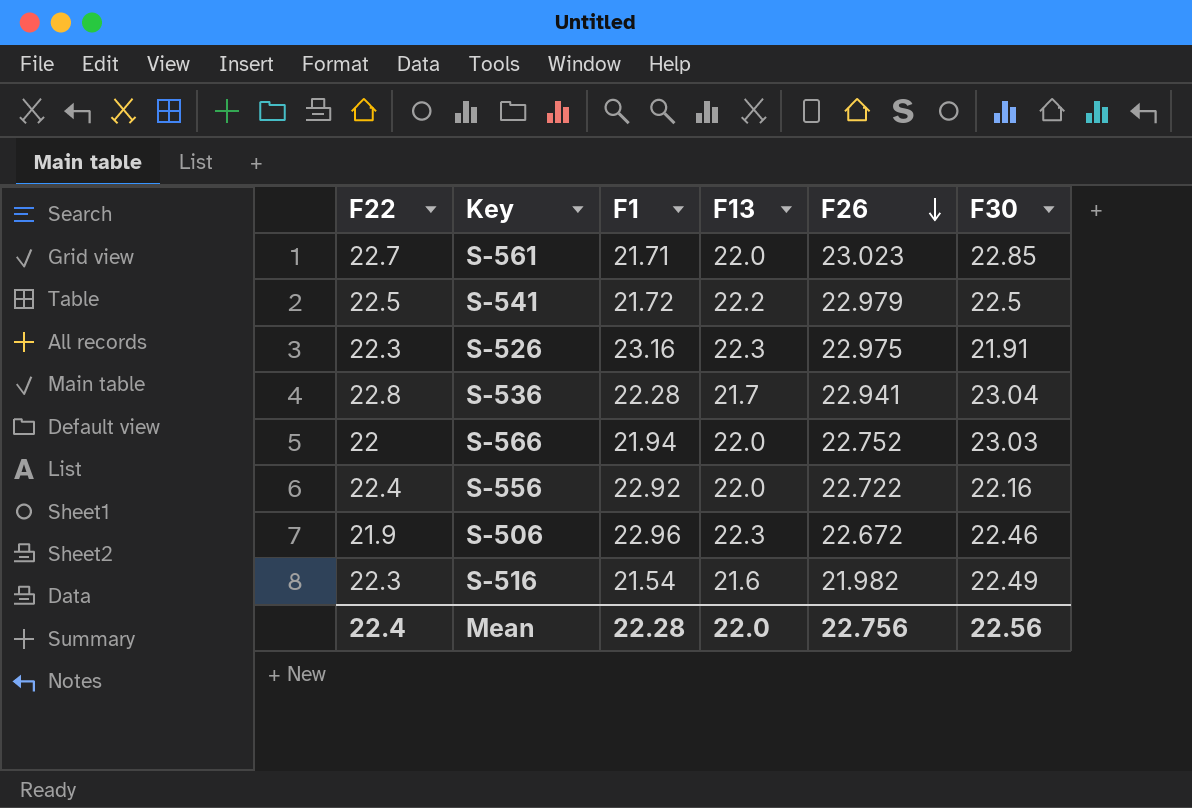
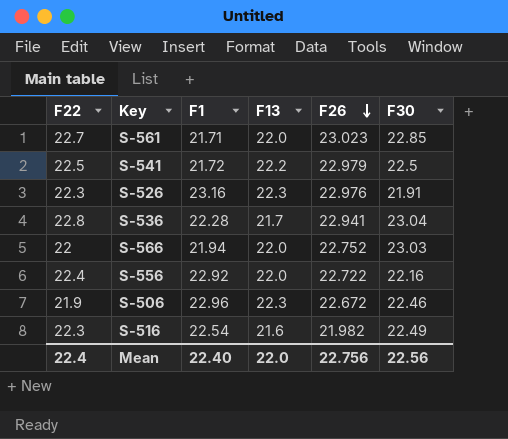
S-526 | F26: 22.975 -> 22.976
S-516 | F1: 21.54 -> 22.54
Mean | F1: 22.28 -> 22.40

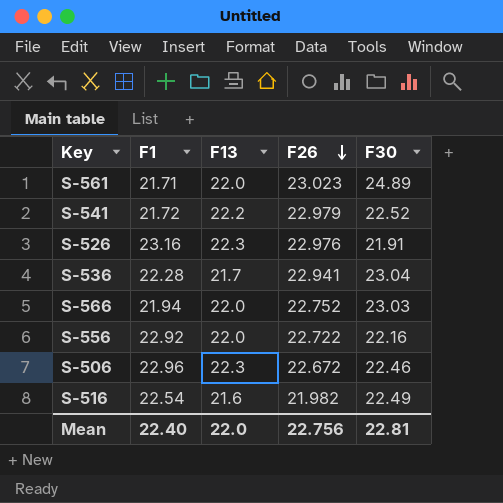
column F22 | position: 1 -> none
S-561 | F30: 22.85 -> 24.89
S-541 | F30: 22.5 -> 22.52
Mean | F30: 22.56 -> 22.81

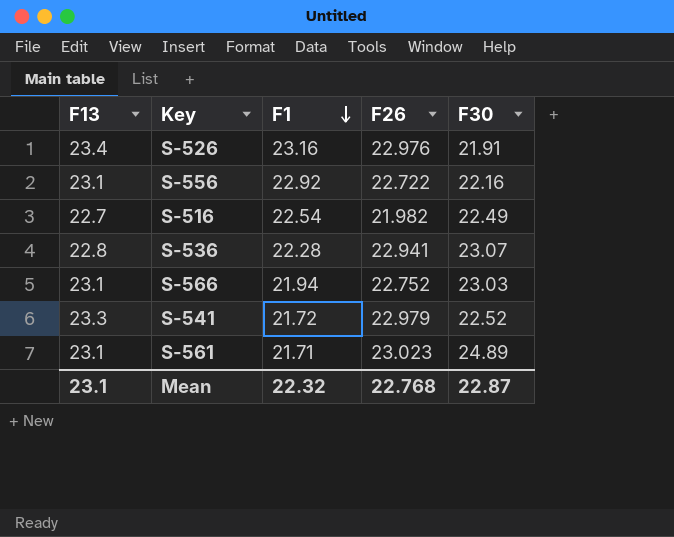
row order: F26 descending -> F1 descending
column F13 | position: 3 -> 1
row S-506: 22.96 | 22.3 | 22.672 | 22.46 -> none
S-526 | F13: 22.3 -> 23.4
S-556 | F13: 22.0 -> 23.1
S-516 | F13: 21.6 -> 22.7
S-536 | F13: 21.7 -> 22.8
S-536 | F30: 23.04 -> 23.07
S-566 | F13: 22.0 -> 23.1
S-541 | F13: 22.2 -> 23.3
S-561 | F13: 22.0 -> 23.1
Mean | F13: 22.0 -> 23.1
Mean | F1: 22.40 -> 22.32
Mean | F26: 22.756 -> 22.768
Mean | F30: 22.81 -> 22.87

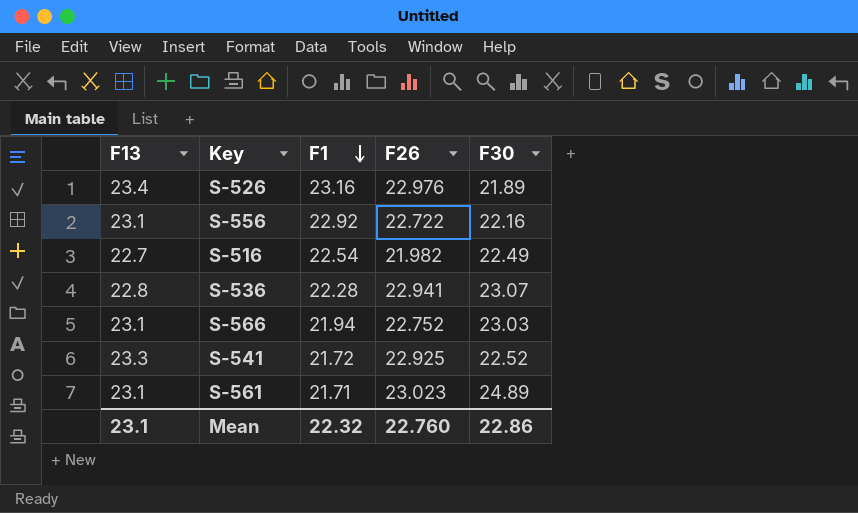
S-526 | F30: 21.91 -> 21.89
S-541 | F26: 22.979 -> 22.925
Mean | F26: 22.768 -> 22.760
Mean | F30: 22.87 -> 22.86

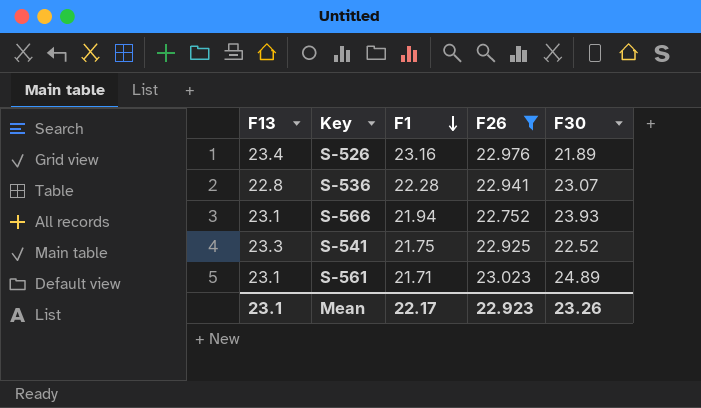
filter: none -> F26 >= 22.752
S-566 | F30: 23.03 -> 23.93
S-541 | F1: 21.72 -> 21.75
Mean | F1: 22.32 -> 22.17
Mean | F26: 22.760 -> 22.923
Mean | F30: 22.86 -> 23.26

